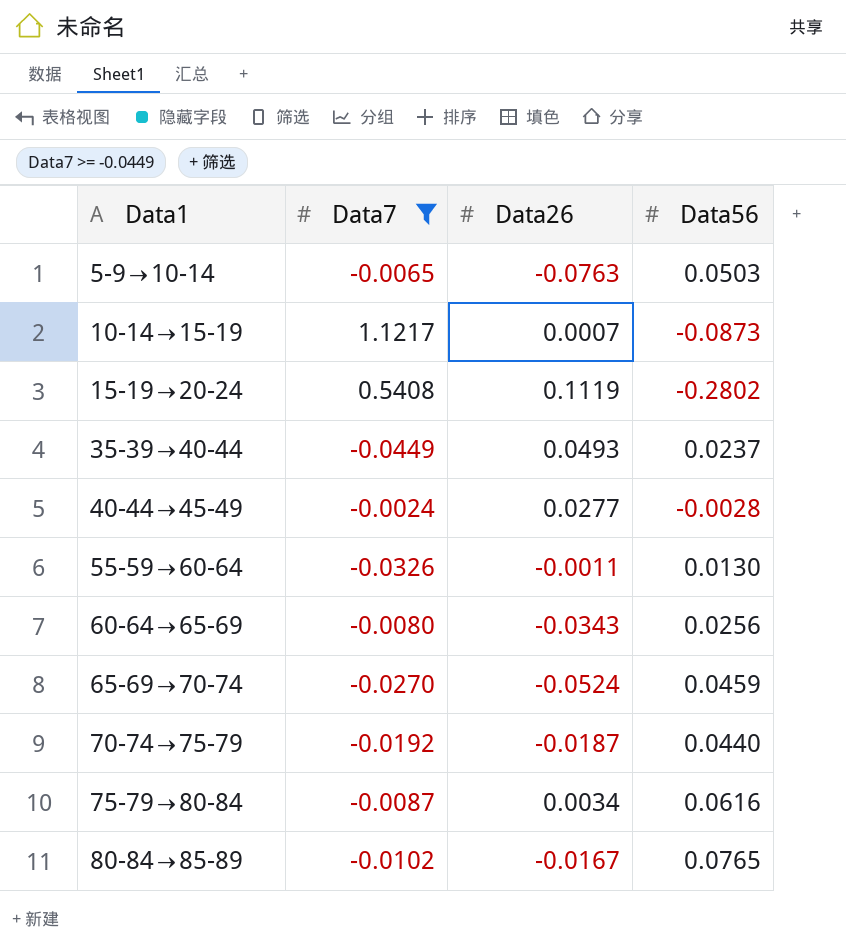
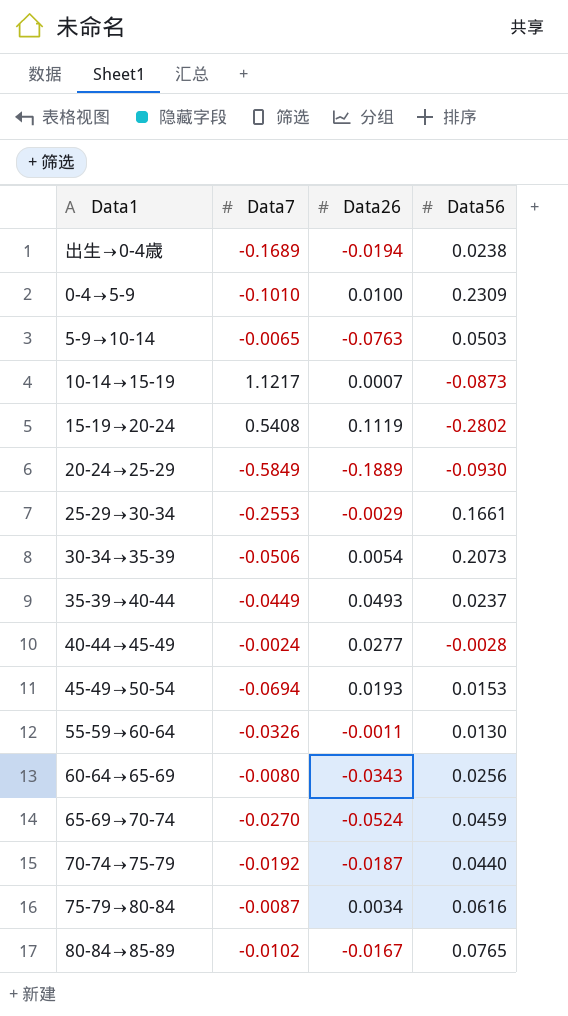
filter: Data7 >= -0.0449 -> none

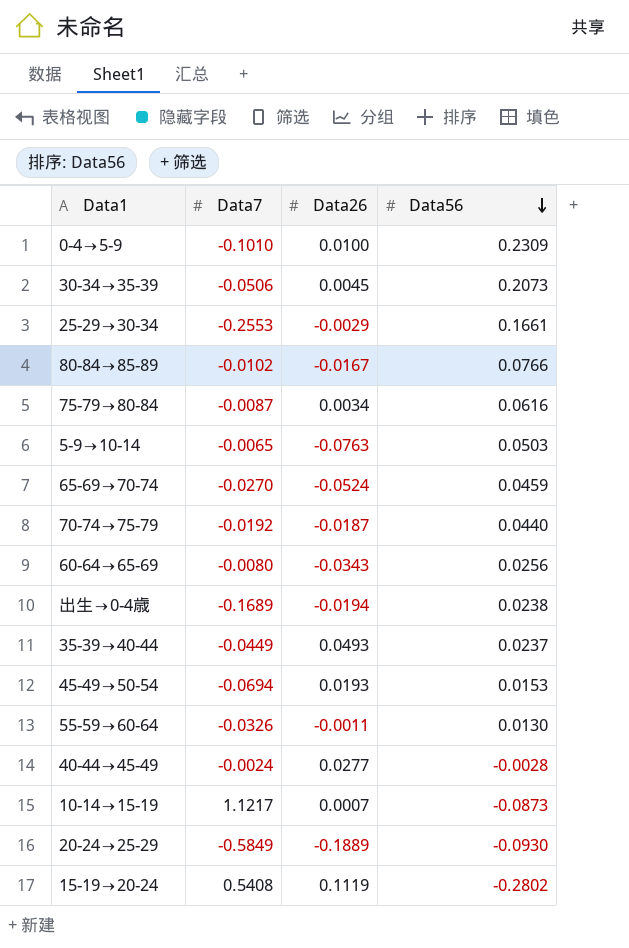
row order: none -> Data56 descending
30-34→35-39 | Data26: 0.0054 -> 0.0045
80-84→85-89 | Data56: 0.0765 -> 0.0766

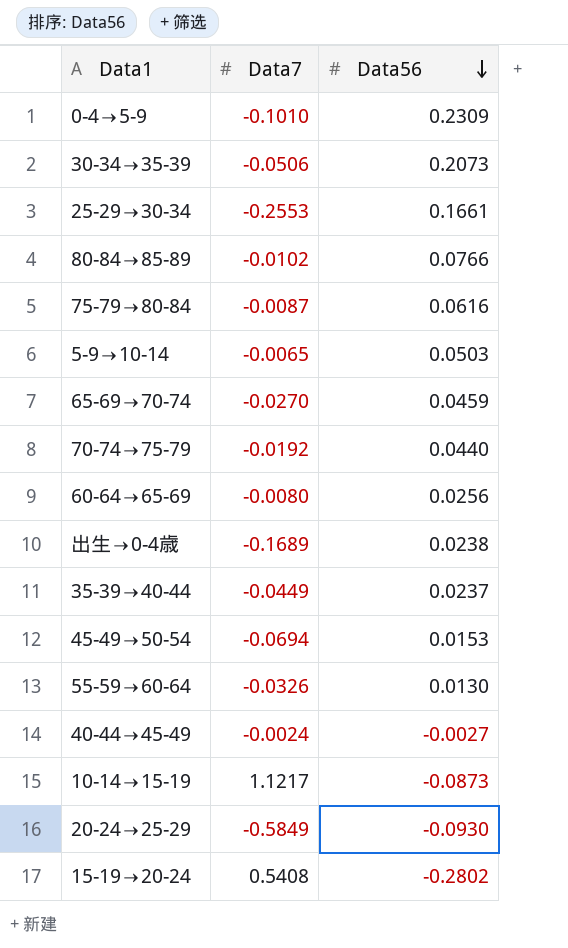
column Data26 | position: 3 -> none
40-44→45-49 | Data56: -0.0028 -> -0.0027

